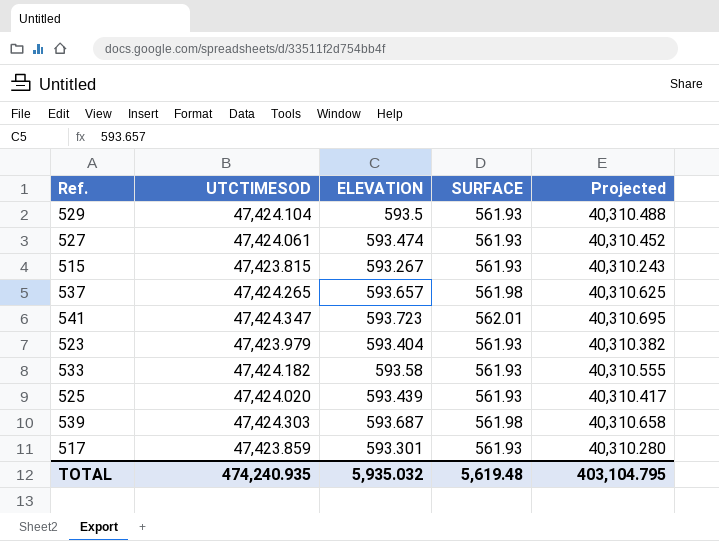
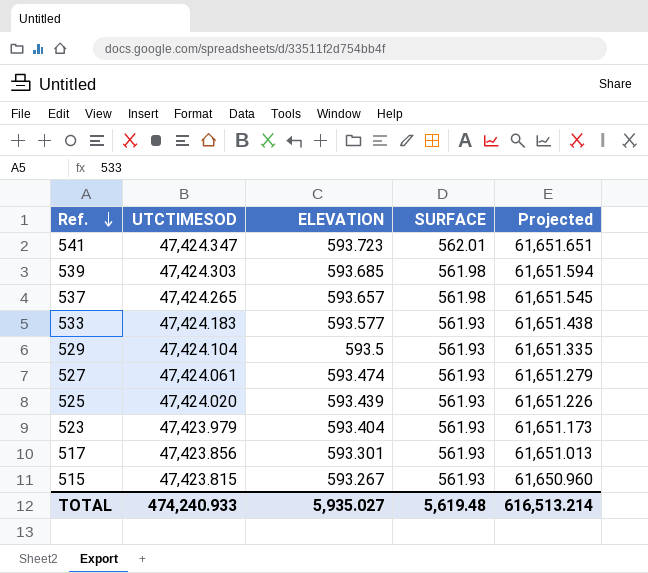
row order: none -> Ref. descending
column Projected | formula: [UTCTIMESOD] * 0.85 -> [UTCTIMESOD] * 1.3
539 | ELEVATION: 593.687 -> 593.685
533 | UTCTIMESOD: 47,424.182 -> 47,424.183
533 | ELEVATION: 593.58 -> 593.577
517 | UTCTIMESOD: 47,423.859 -> 47,423.856
TOTAL | UTCTIMESOD: 474,240.935 -> 474,240.933
TOTAL | ELEVATION: 5,935.032 -> 5,935.027
TOTAL | Projected: 403,104.795 -> 616,513.214

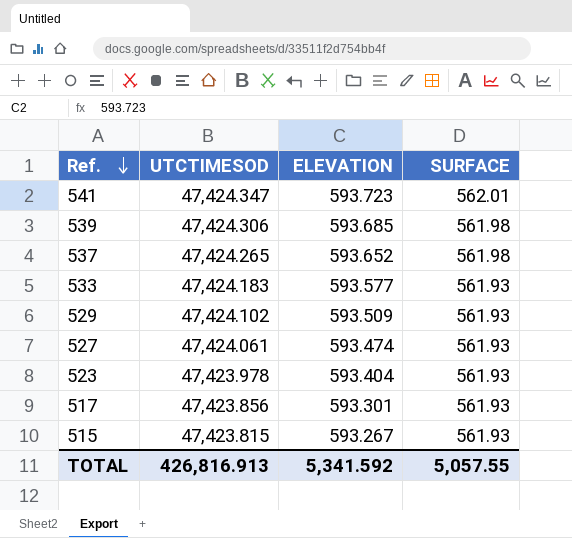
column Projected | formula: [UTCTIMESOD] * 1.3 -> none
row 525: 47,424.020 | 593.439 | 561.93 | 61,651.226 -> none
539 | UTCTIMESOD: 47,424.303 -> 47,424.306
537 | ELEVATION: 593.657 -> 593.652
529 | UTCTIMESOD: 47,424.104 -> 47,424.102
529 | ELEVATION: 593.5 -> 593.509
523 | UTCTIMESOD: 47,423.979 -> 47,423.978
TOTAL | UTCTIMESOD: 474,240.933 -> 426,816.913
TOTAL | ELEVATION: 5,935.027 -> 5,341.592
TOTAL | SURFACE: 5,619.48 -> 5,057.55

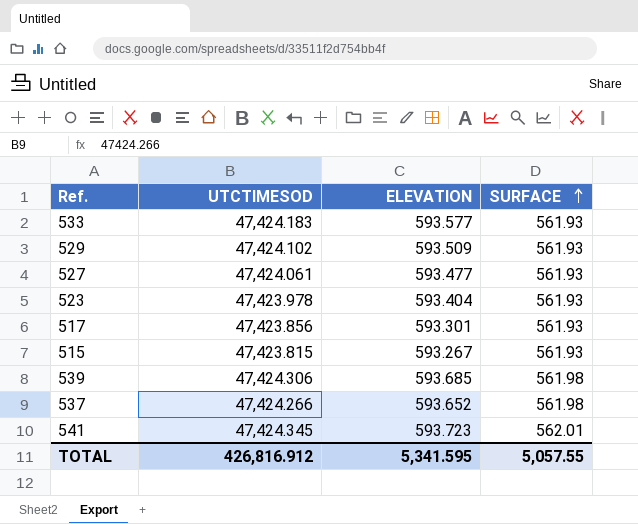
row order: Ref. descending -> SURFACE ascending
527 | ELEVATION: 593.474 -> 593.477
537 | UTCTIMESOD: 47,424.265 -> 47,424.266
541 | UTCTIMESOD: 47,424.347 -> 47,424.345
TOTAL | UTCTIMESOD: 426,816.913 -> 426,816.912
TOTAL | ELEVATION: 5,341.592 -> 5,341.595

